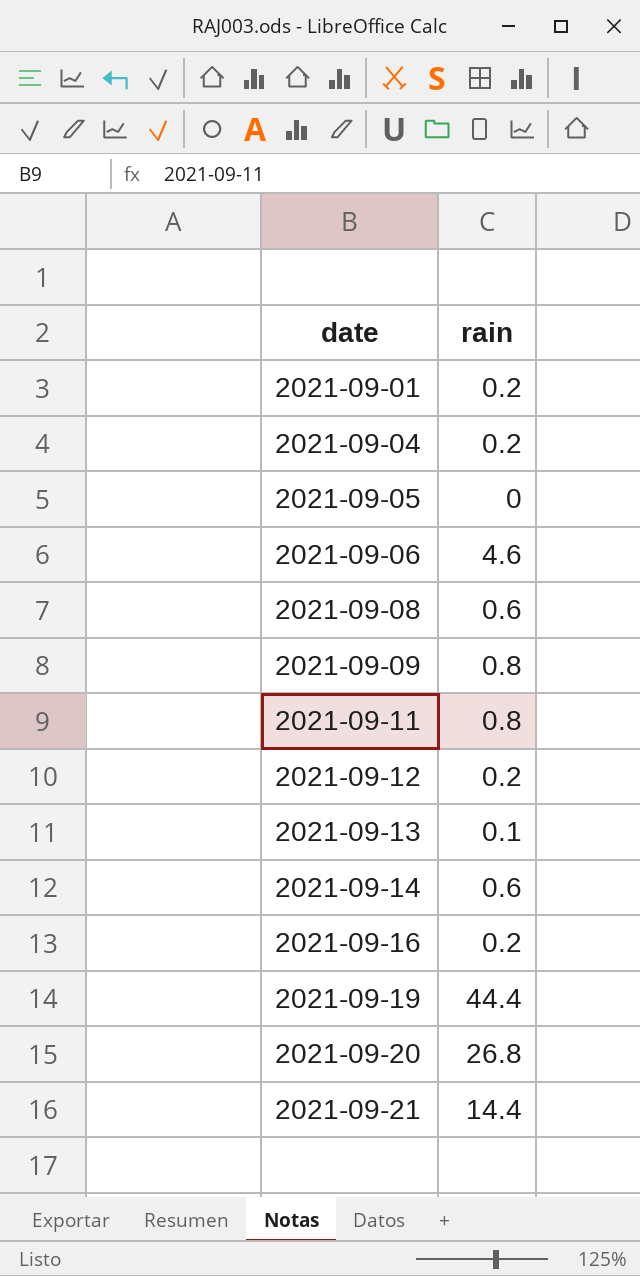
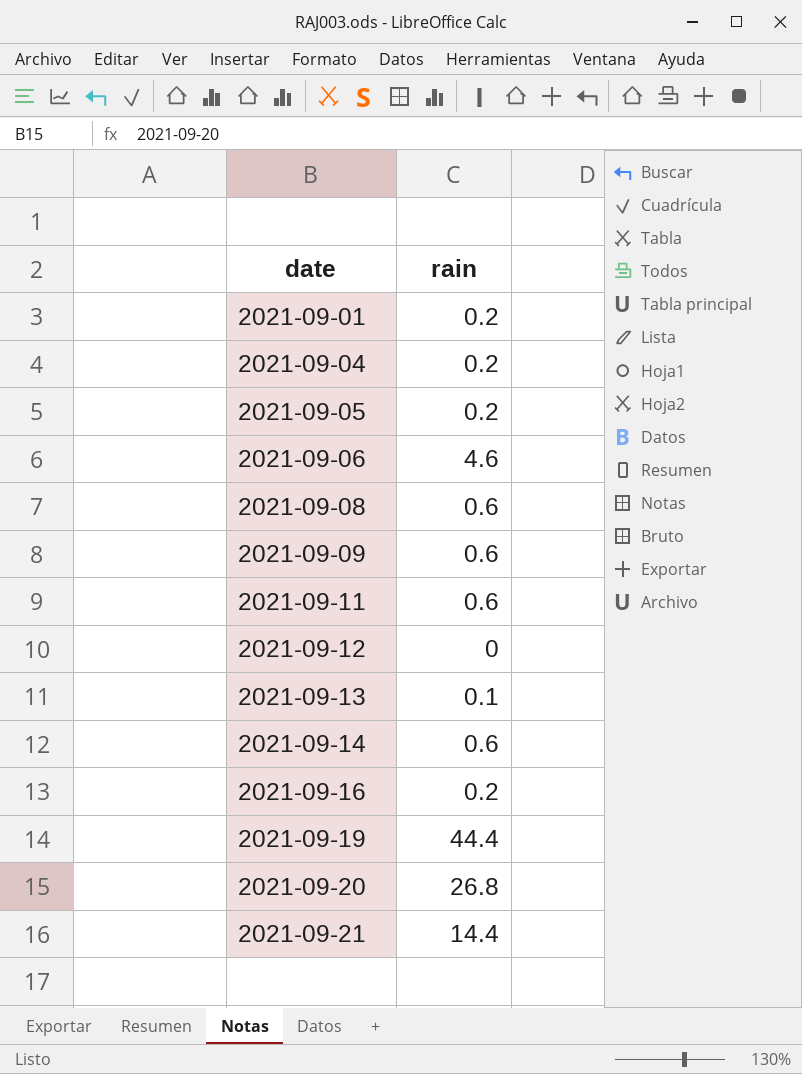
2021-09-05 | rain: 0 -> 0.2
2021-09-09 | rain: 0.8 -> 0.6
2021-09-11 | rain: 0.8 -> 0.6
2021-09-12 | rain: 0.2 -> 0

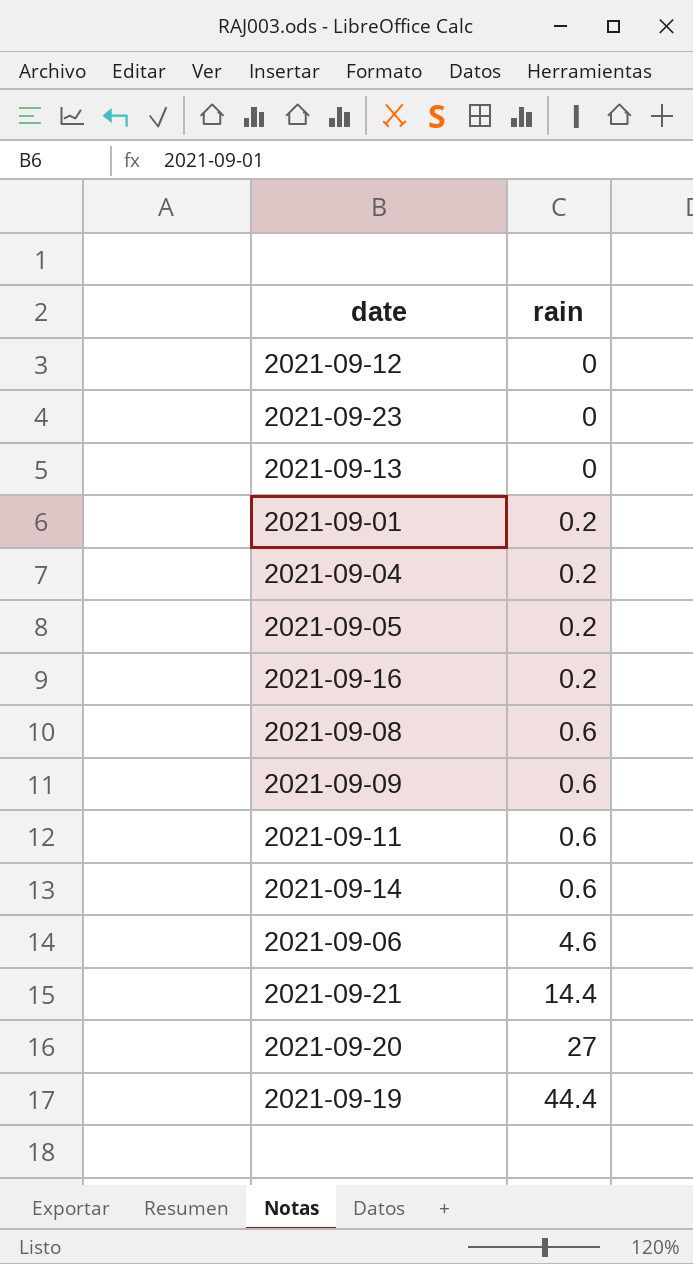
row order: date ascending -> rain ascending
row 2021-09-23: none -> 0
2021-09-13 | rain: 0.1 -> 0
2021-09-20 | rain: 26.8 -> 27

